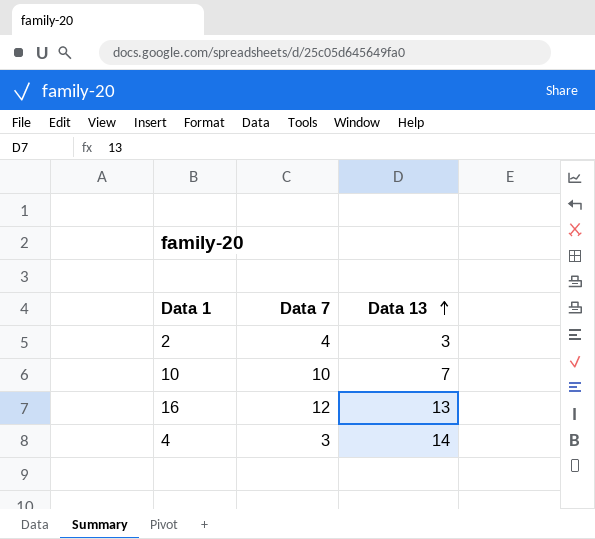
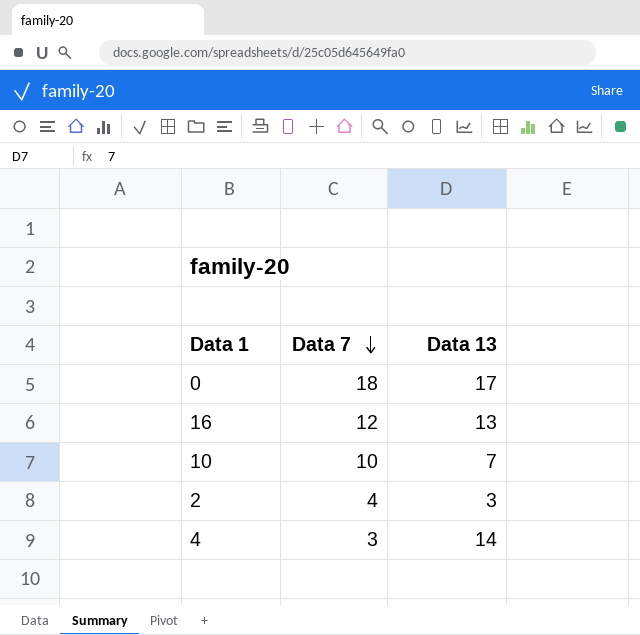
row order: Data 13 ascending -> Data 7 descending
row 0: none -> 18 | 17

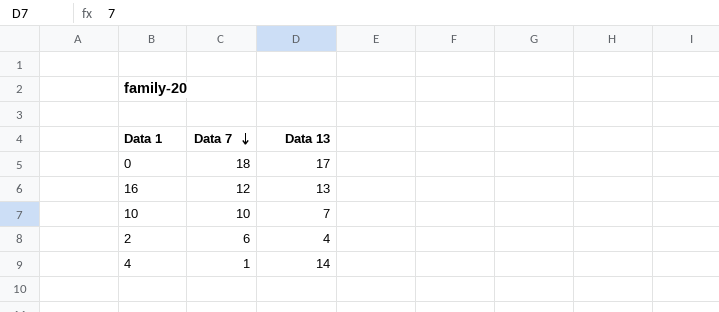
2 | Data 7: 4 -> 6
2 | Data 13: 3 -> 4
4 | Data 7: 3 -> 1

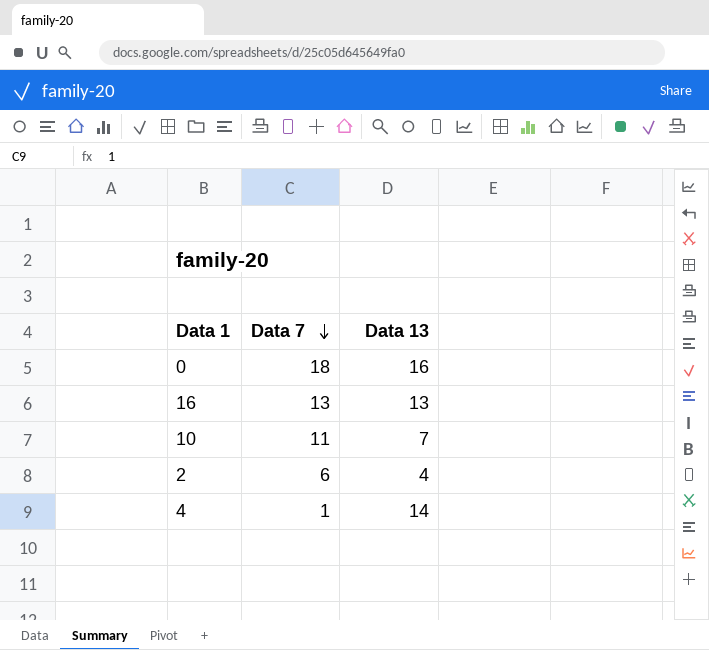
0 | Data 13: 17 -> 16
16 | Data 7: 12 -> 13
10 | Data 7: 10 -> 11

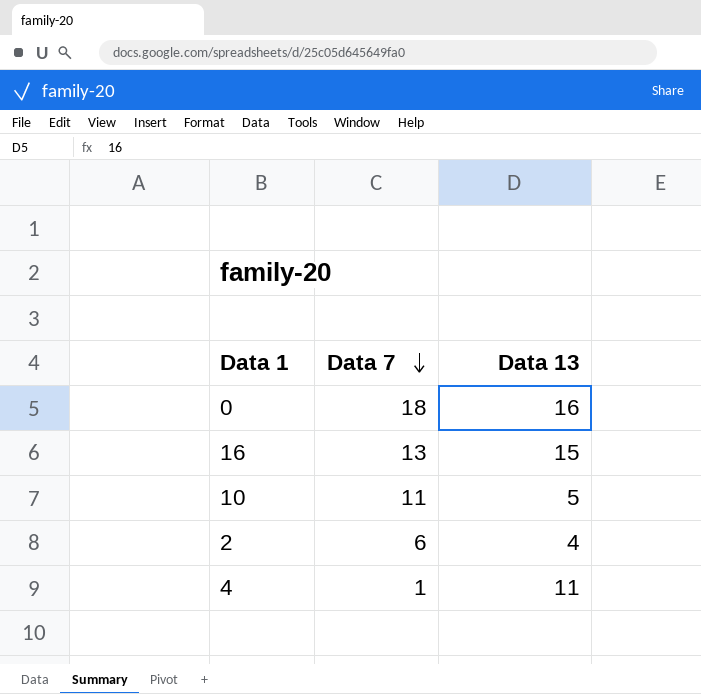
16 | Data 13: 13 -> 15
10 | Data 13: 7 -> 5
4 | Data 13: 14 -> 11

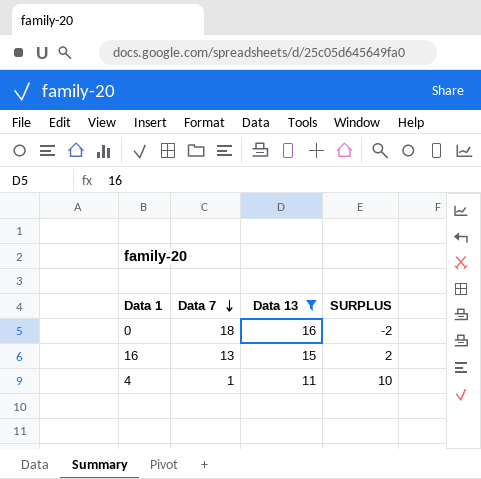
filter: none -> Data 13 >= 11
column SURPLUS | formula: none -> [Data 13] - [Data 7]

